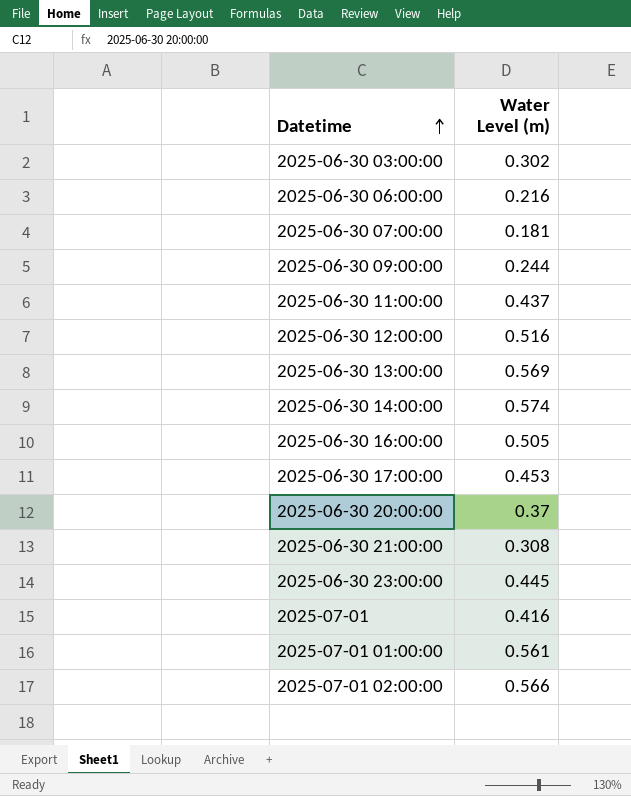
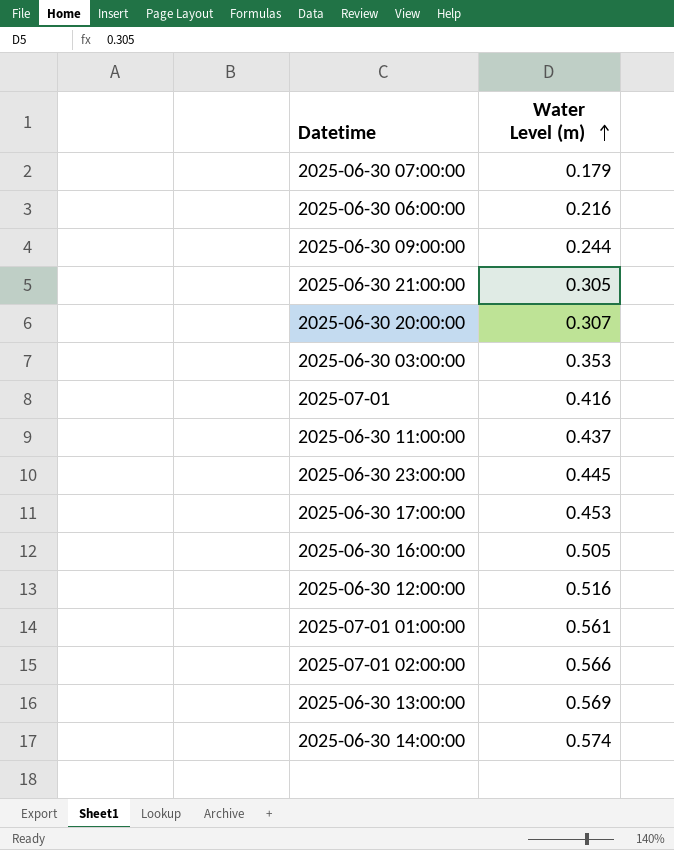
row order: Datetime ascending -> Water Level (m) ascending
2025-06-30 07:00:00 | Water Level (m): 0.181 -> 0.179
2025-06-30 21:00:00 | Water Level (m): 0.308 -> 0.305
2025-06-30 20:00:00 | Water Level (m): 0.37 -> 0.307
2025-06-30 03:00:00 | Water Level (m): 0.302 -> 0.353

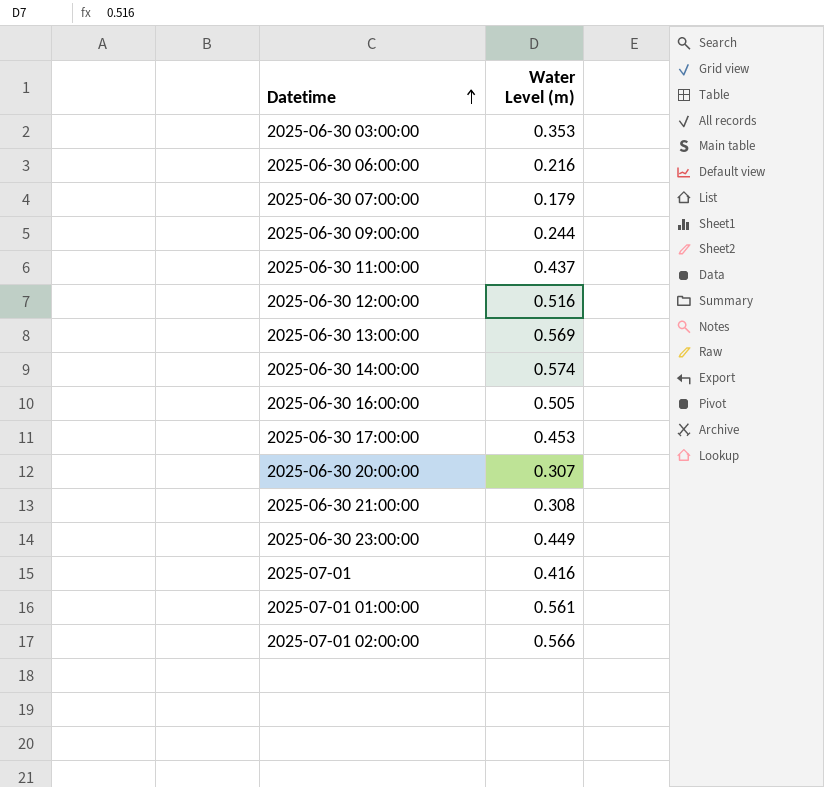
row order: Water Level (m) ascending -> Datetime ascending
2025-06-30 21:00:00 | Water Level (m): 0.305 -> 0.308
2025-06-30 23:00:00 | Water Level (m): 0.445 -> 0.449

